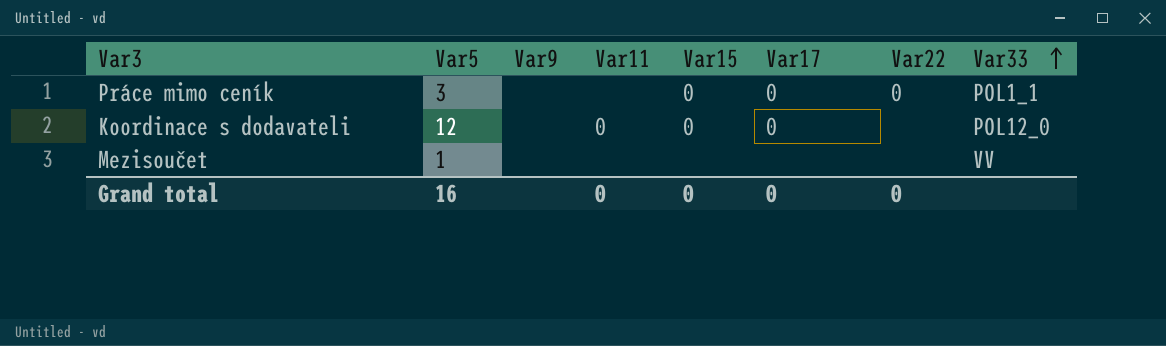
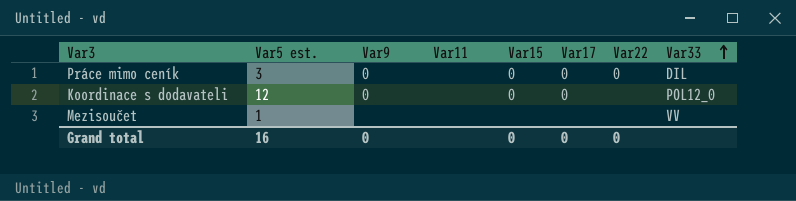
column name: Var5 -> Var5 est.
Práce mimo ceník | Var9: none -> 0
Práce mimo ceník | Var33: POL1_1 -> DIL
Koordinace s dodavateli | Var9: none -> 0
Koordinace s dodavateli | Var11: 0 -> none
Grand total | Var9: none -> 0
Grand total | Var11: 0 -> none

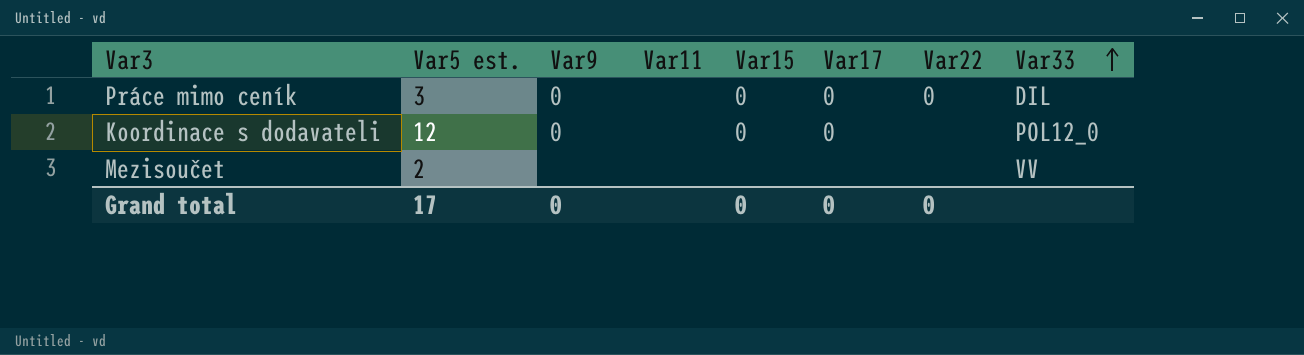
Mezisoučet | Var5 est.: 1 -> 2
Grand total | Var5 est.: 16 -> 17

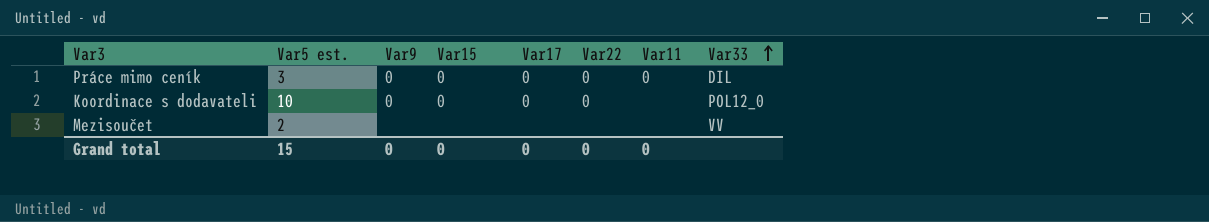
column Var11 | position: 4 -> 7
Práce mimo ceník | Var11: none -> 0
Koordinace s dodavateli | Var5 est.: 12 -> 10
Koordinace s dodavateli | Var22: none -> 0
Grand total | Var5 est.: 17 -> 15
Grand total | Var11: none -> 0

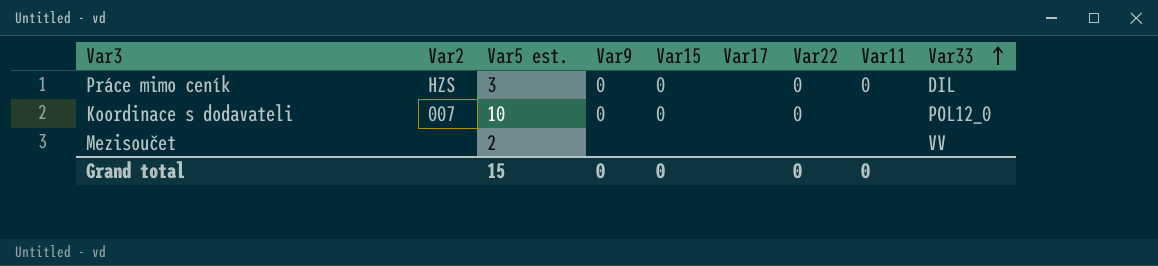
column Var2 | position: none -> 2
Práce mimo ceník | Var17: 0 -> none
Koordinace s dodavateli | Var17: 0 -> none
Grand total | Var17: 0 -> none

